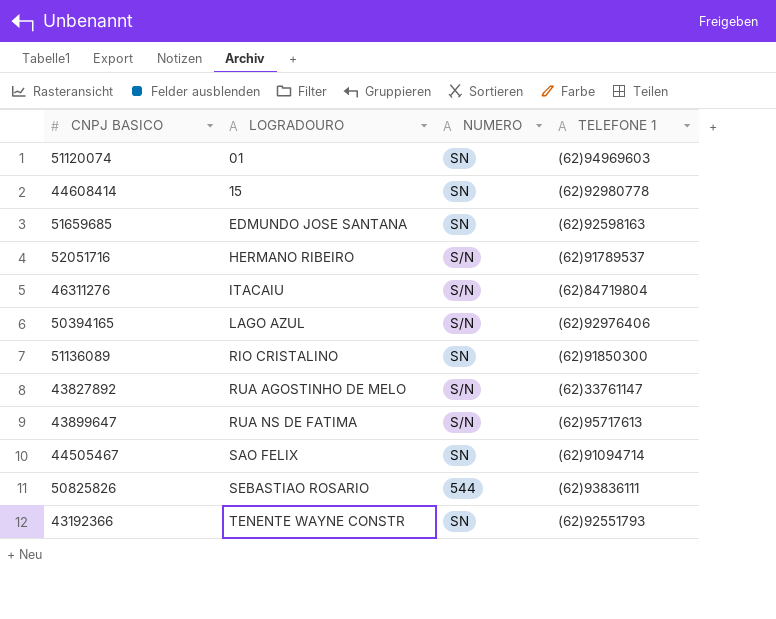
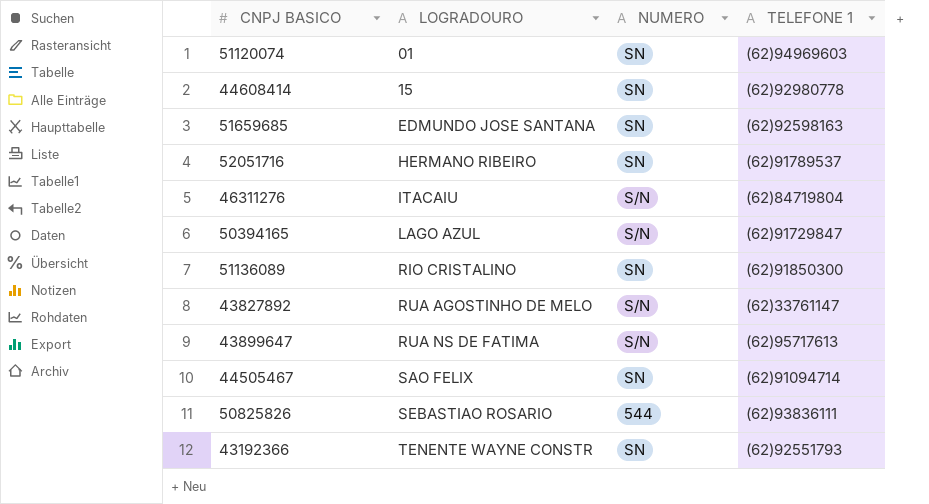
52051716 | NUMERO: S/N -> SN
50394165 | TELEFONE 1: (62)92976406 -> (62)91729847

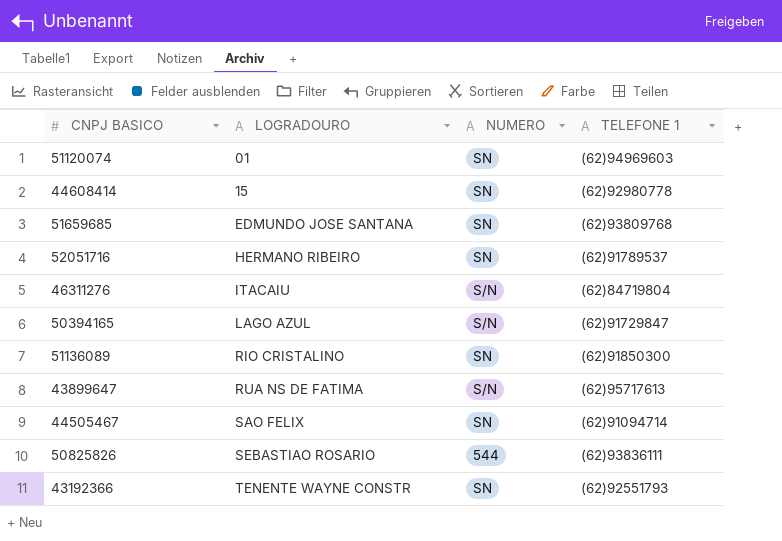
row 43827892: RUA AGOSTINHO DE MELO | S/N | (62)33761147 -> none
51659685 | TELEFONE 1: (62)92598163 -> (62)93809768

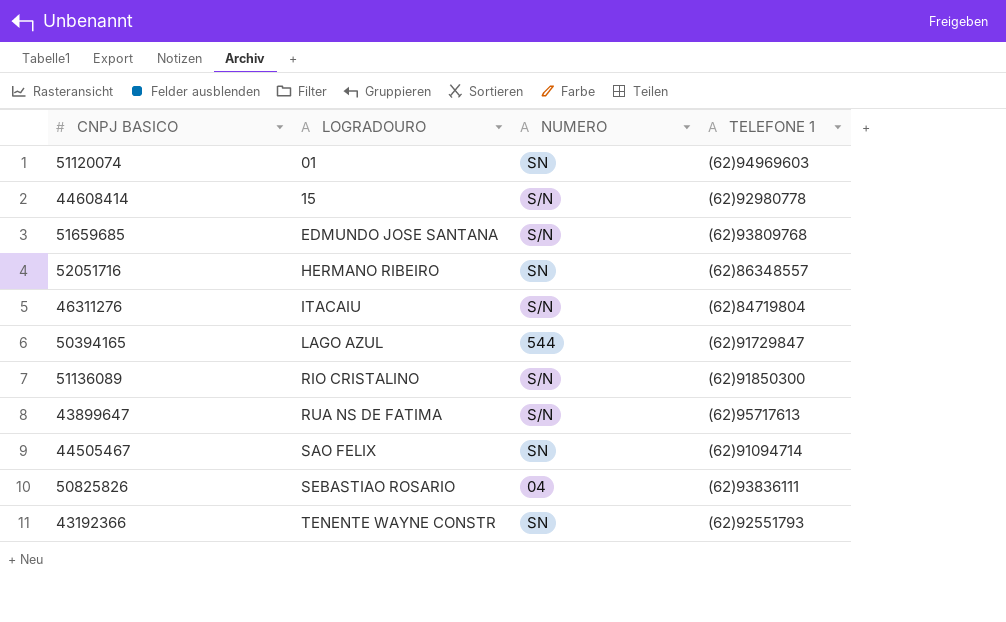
44608414 | NUMERO: SN -> S/N
51659685 | NUMERO: SN -> S/N
52051716 | TELEFONE 1: (62)91789537 -> (62)86348557
50394165 | NUMERO: S/N -> 544
51136089 | NUMERO: SN -> S/N
50825826 | NUMERO: 544 -> 04

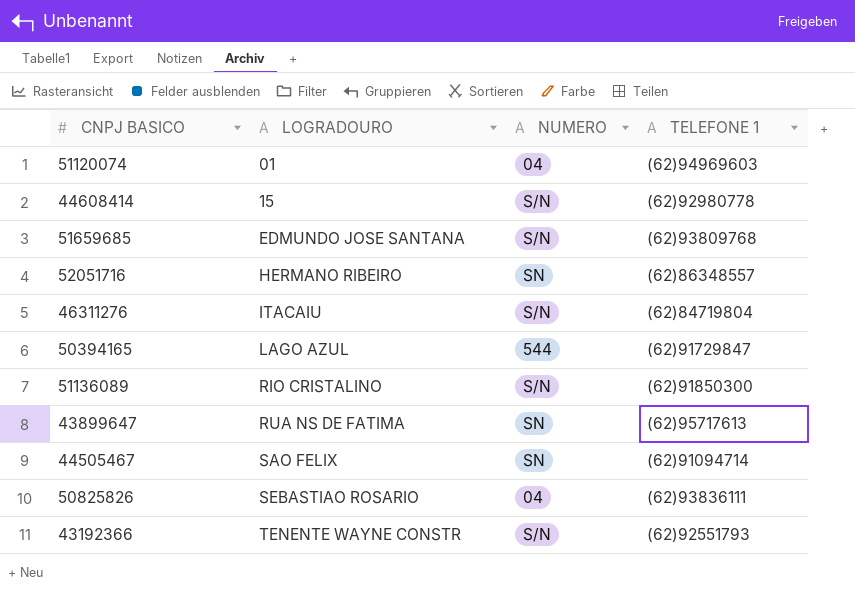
51120074 | NUMERO: SN -> 04
43899647 | NUMERO: S/N -> SN
43192366 | NUMERO: SN -> S/N

